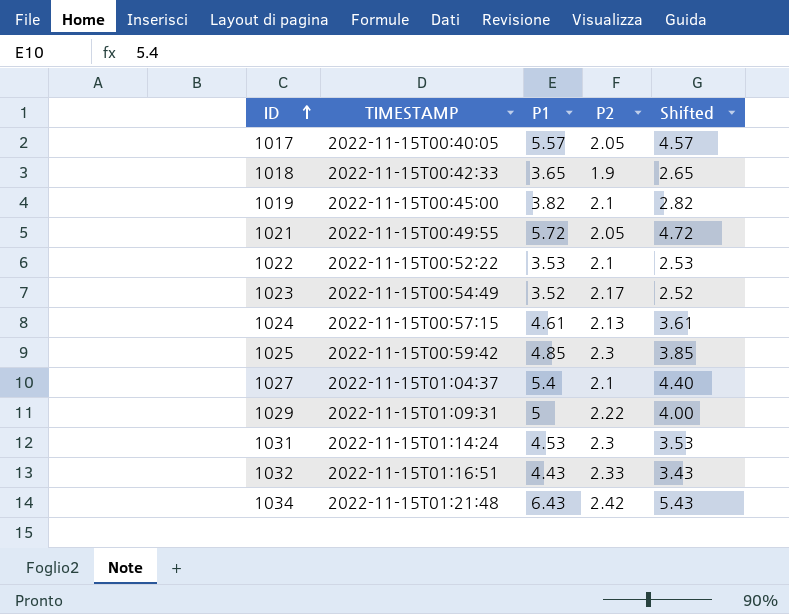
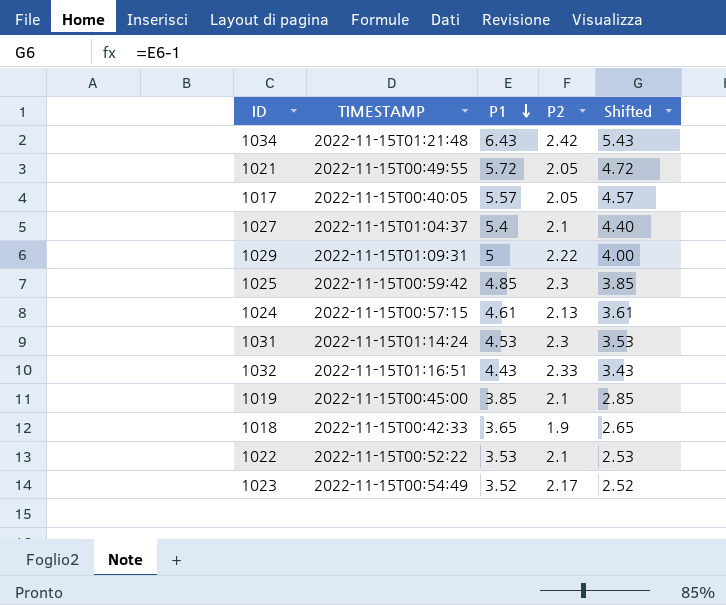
row order: ID ascending -> P1 descending
1019 | P1: 3.82 -> 3.85
1019 | Shifted: 2.82 -> 2.85

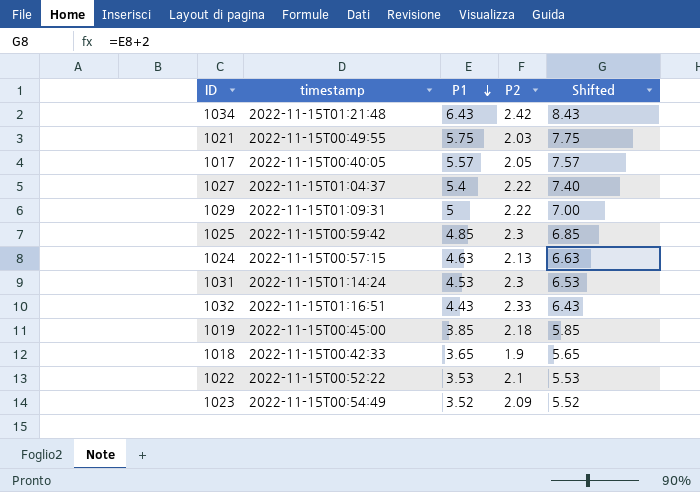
column name: TIMESTAMP -> timestamp
column Shifted | formula: [P1] - 1 -> [P1] + 2
1021 | P1: 5.72 -> 5.75
1021 | P2: 2.05 -> 2.03
1027 | P2: 2.1 -> 2.22
1024 | P1: 4.61 -> 4.63
1019 | P2: 2.1 -> 2.18
1023 | P2: 2.17 -> 2.09

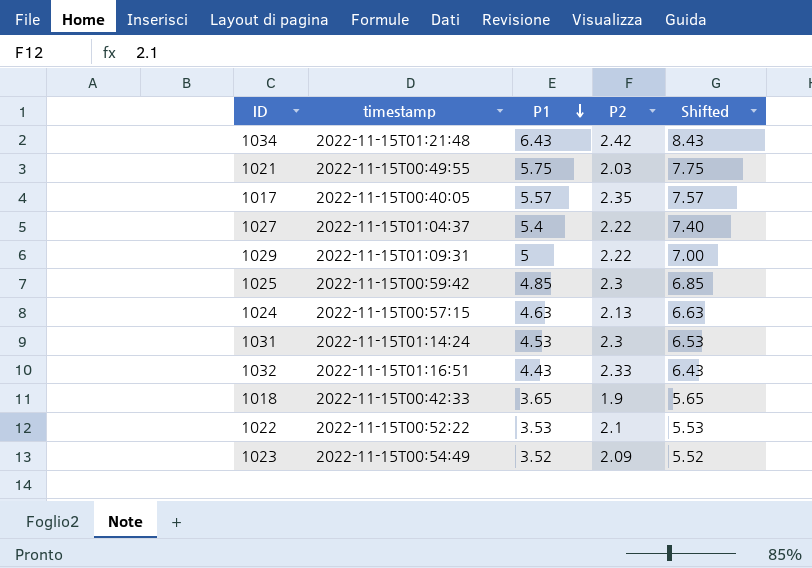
row 1019: 2022-11-15T00:45:00 | 3.85 | 2.18 | 5.85 -> none
1017 | P2: 2.05 -> 2.35

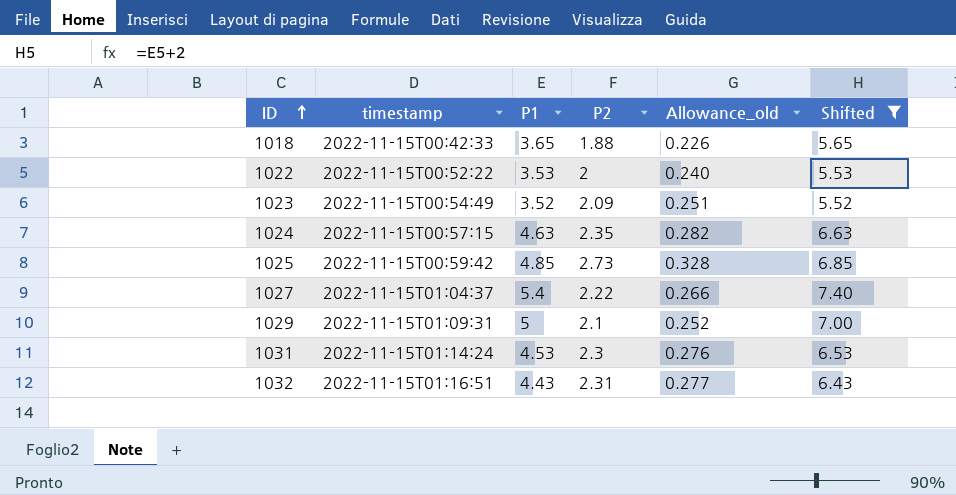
filter: none -> Shifted <= 7.40
row order: P1 descending -> ID ascending
column Allowance_old | formula: none -> [P2] * 0.12
1018 | P2: 1.9 -> 1.88
1022 | P2: 2.1 -> 2
1024 | P2: 2.13 -> 2.35
1025 | P2: 2.3 -> 2.73
1029 | P2: 2.22 -> 2.1
1032 | P2: 2.33 -> 2.31

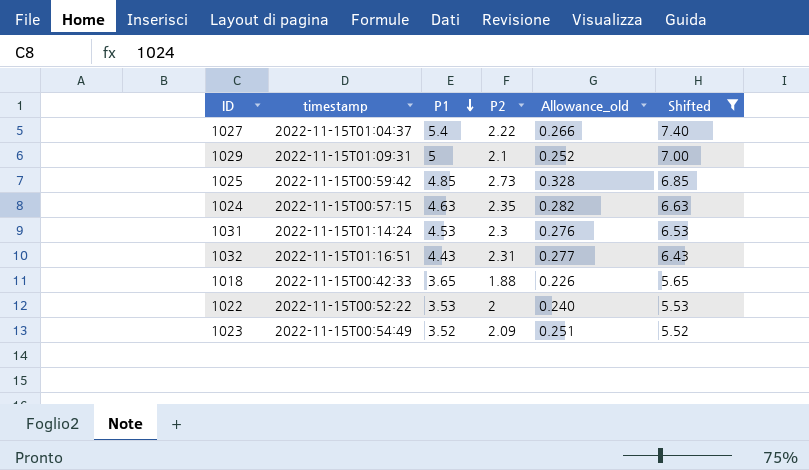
row order: ID ascending -> P1 descending

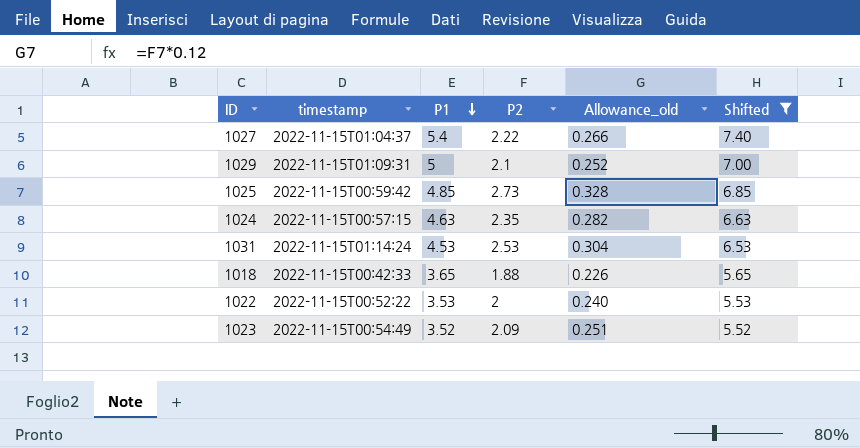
row 1032: 2022-11-15T01:16:51 | 4.43 | 2.31 | 0.277 | 6.43 -> none
1031 | P2: 2.3 -> 2.53
1031 | Allowance_old: 0.276 -> 0.304

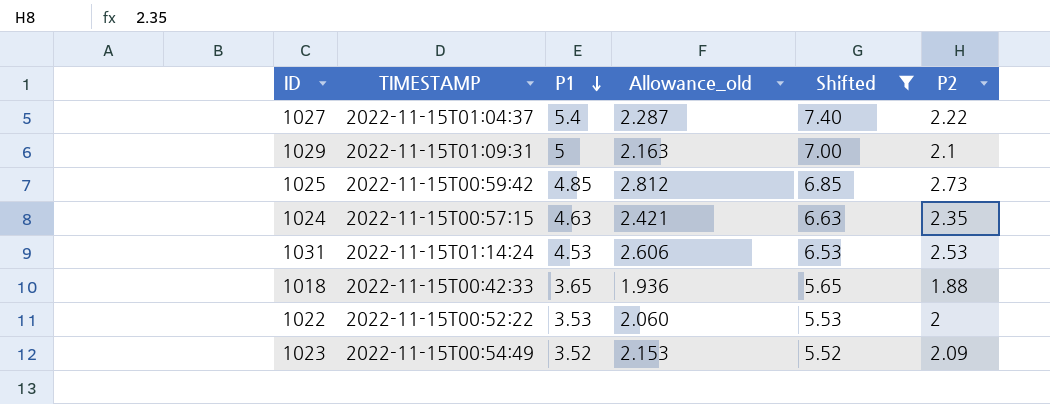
column name: timestamp -> TIMESTAMP
column Allowance_old | formula: [P2] * 0.12 -> [P2] * 1.03
column P2 | position: 4 -> 6

